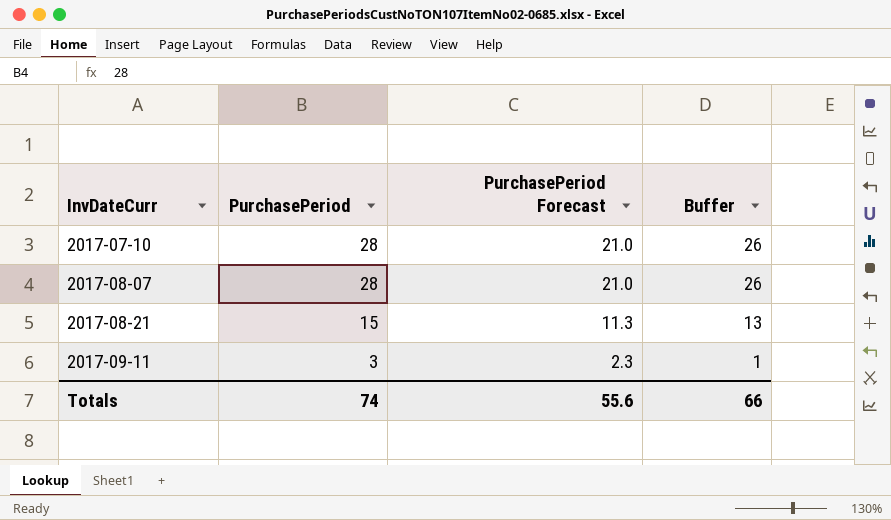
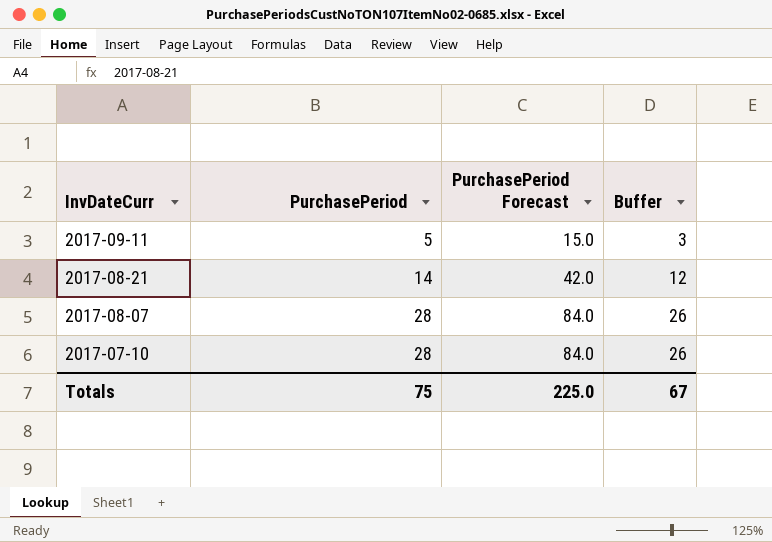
row order: InvDateCurr ascending -> InvDateCurr descending
column PurchasePeriod Forecast | formula: [PurchasePeriod] * 0.75 -> [PurchasePeriod] * 3
2017-09-11 | PurchasePeriod: 3 -> 5
2017-09-11 | Buffer: 1 -> 3
2017-08-21 | PurchasePeriod: 15 -> 14
2017-08-21 | Buffer: 13 -> 12
Totals | PurchasePeriod: 74 -> 75
Totals | PurchasePeriod Forecast: 55.6 -> 225.0
Totals | Buffer: 66 -> 67

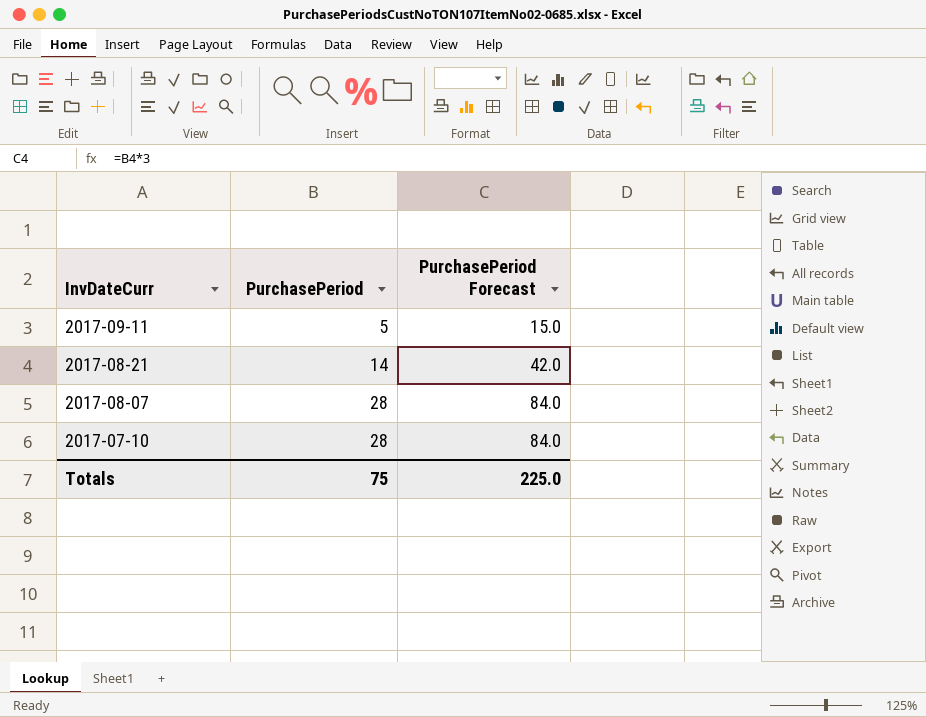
column Buffer | formula: [PurchasePeriod] - 2 -> none

